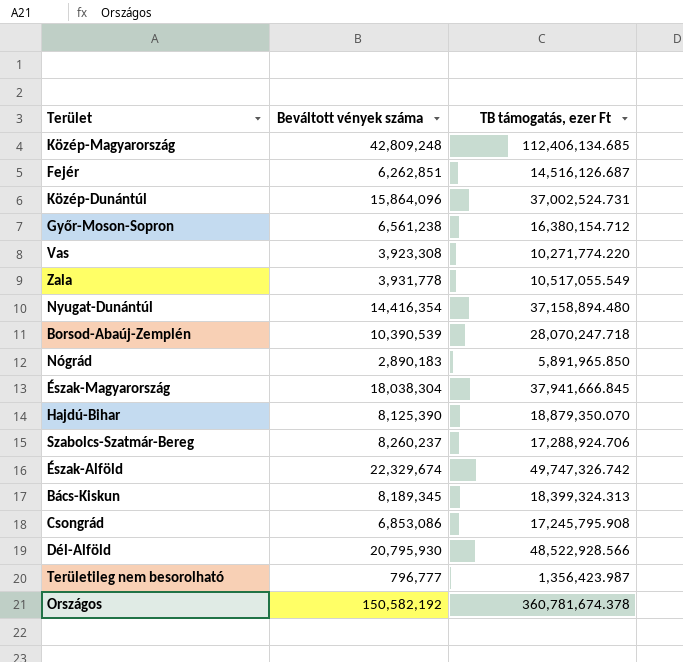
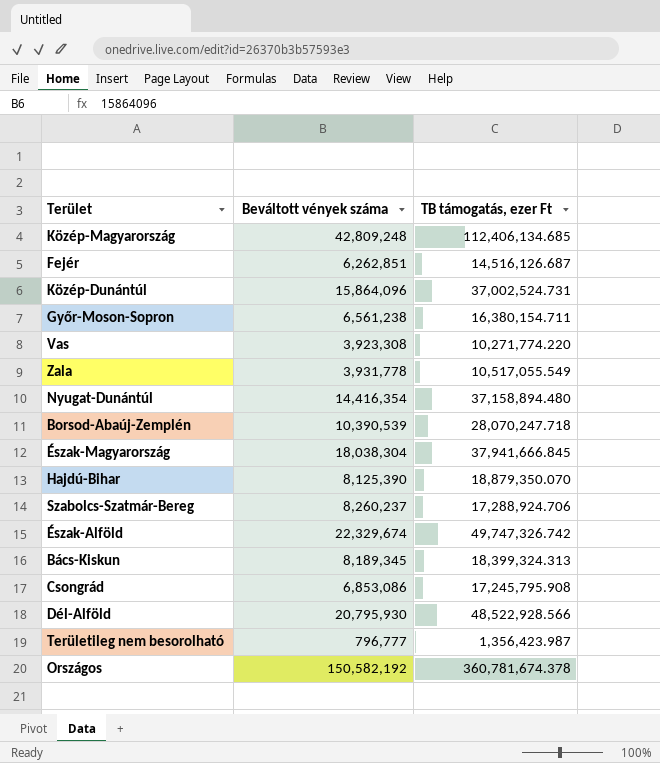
row Nógrád: 2,890,183 | 5,891,965.850 -> none
Győr-Moson-Sopron | TB támogatás, ezer Ft: 16,380,154.712 -> 16,380,154.711

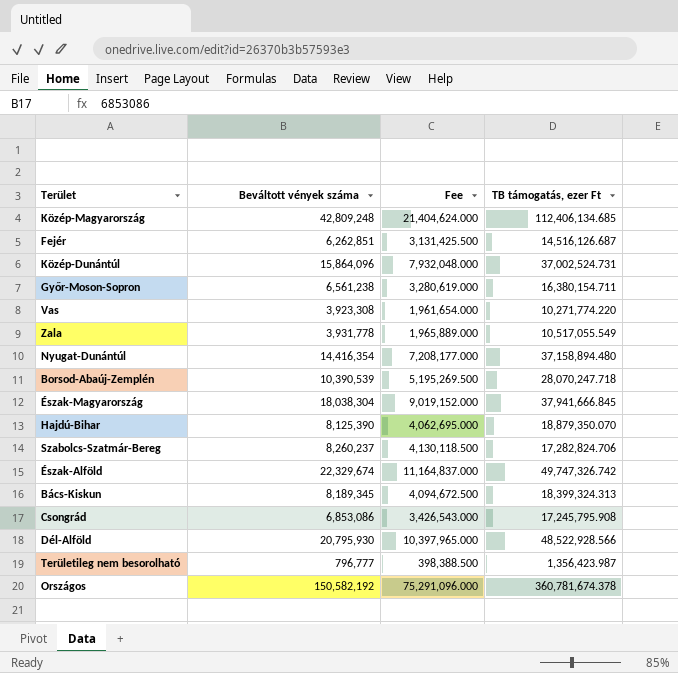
column Fee | formula: none -> [Beváltott vények száma] * 0.5
Szabolcs-Szatmár-Bereg | TB támogatás, ezer Ft: 17,288,924.706 -> 17,282,824.706

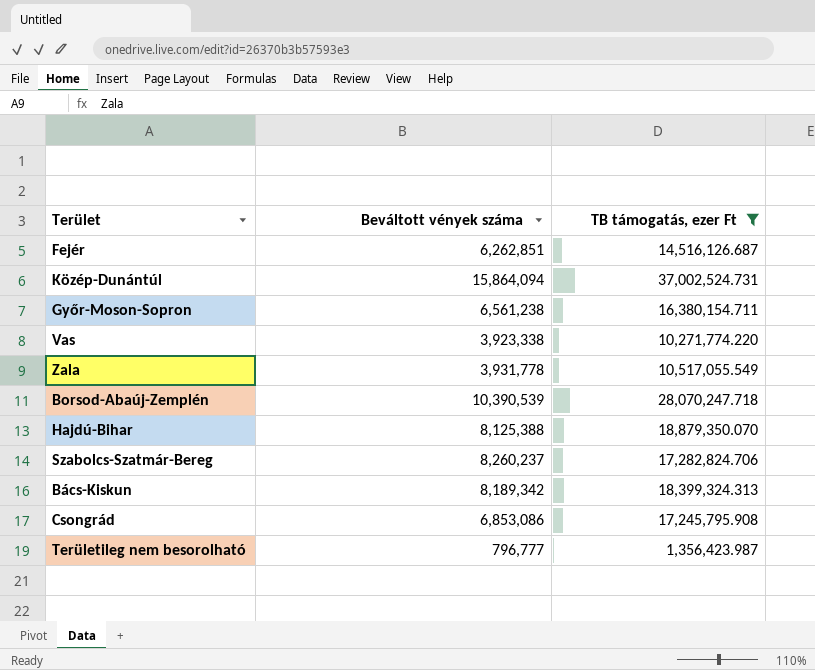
filter: none -> TB támogatás, ezer Ft <= 37,002,524.731
column Fee | formula: [Beváltott vények száma] * 0.5 -> none
Közép-Dunántúl | Beváltott vények száma: 15,864,096 -> 15,864,094
Vas | Beváltott vények száma: 3,923,308 -> 3,923,338
Hajdú-Bihar | Beváltott vények száma: 8,125,390 -> 8,125,388
Bács-Kiskun | Beváltott vények száma: 8,189,345 -> 8,189,342

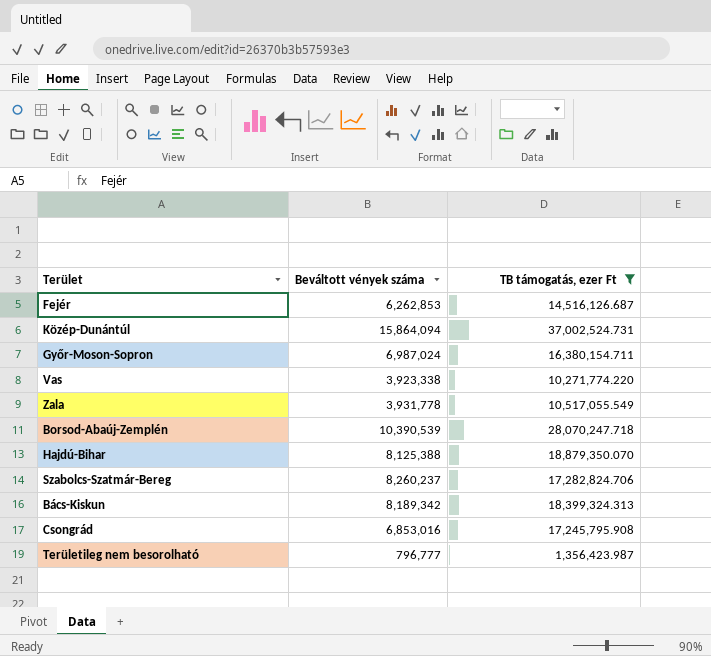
Fejér | Beváltott vények száma: 6,262,851 -> 6,262,853
Győr-Moson-Sopron | Beváltott vények száma: 6,561,238 -> 6,987,024
Csongrád | Beváltott vények száma: 6,853,086 -> 6,853,016

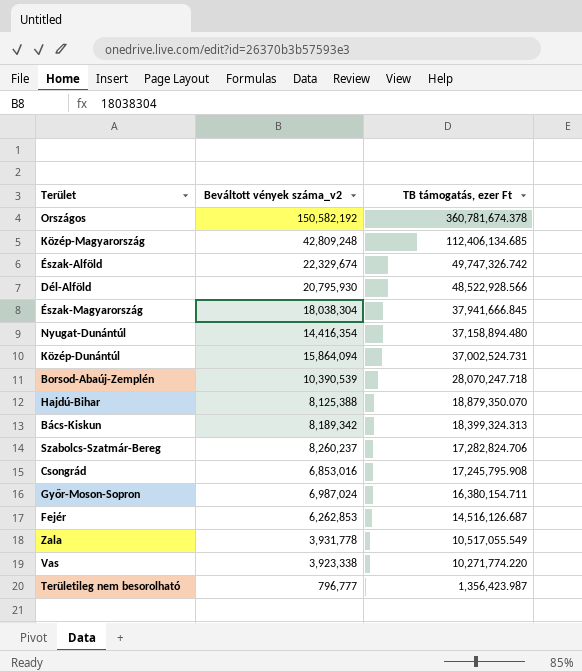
filter: TB támogatás, ezer Ft <= 37,002,524.731 -> none
row order: none -> TB támogatás, ezer Ft descending
column name: Beváltott vények száma -> Beváltott vények száma_v2

